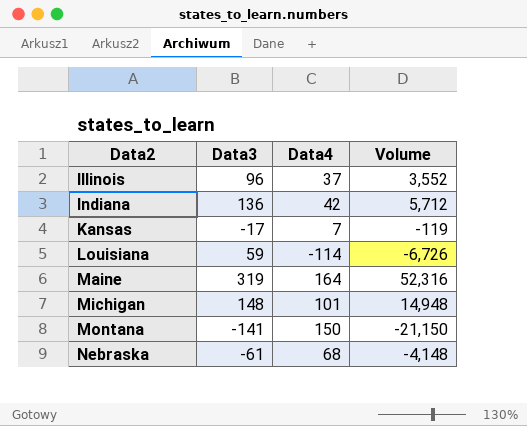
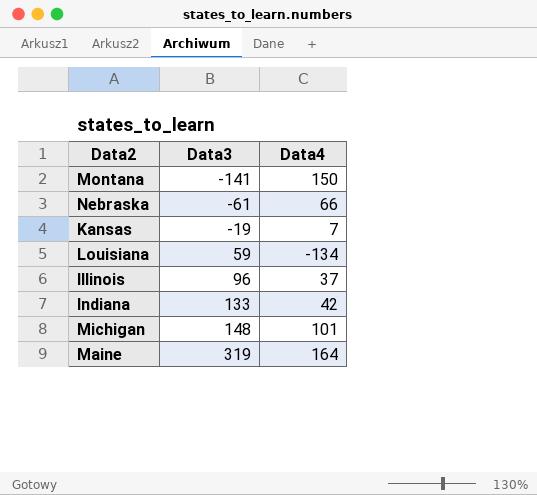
row order: Data2 ascending -> Data3 ascending
column Volume | formula: [Data3] * [Data4] -> none
Nebraska | Data4: 68 -> 66
Kansas | Data3: -17 -> -19
Louisiana | Data4: -114 -> -134
Indiana | Data3: 136 -> 133

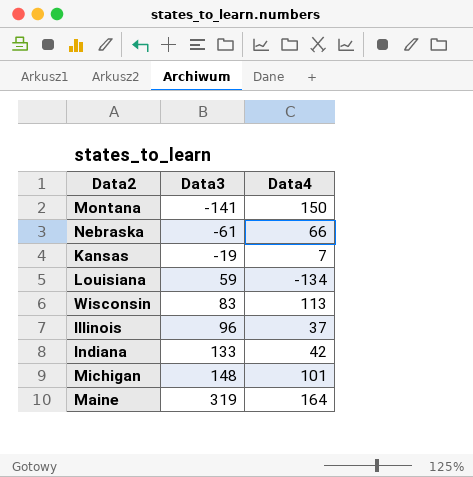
row Wisconsin: none -> 83 | 113

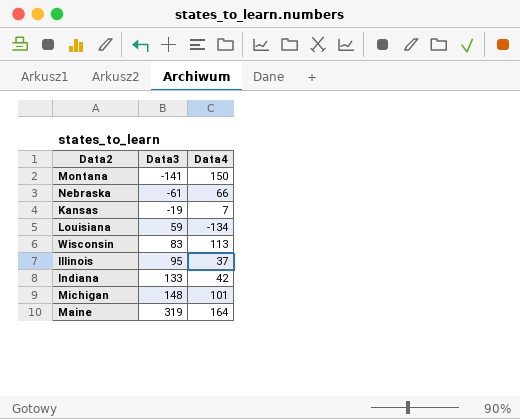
Illinois | Data3: 96 -> 95

